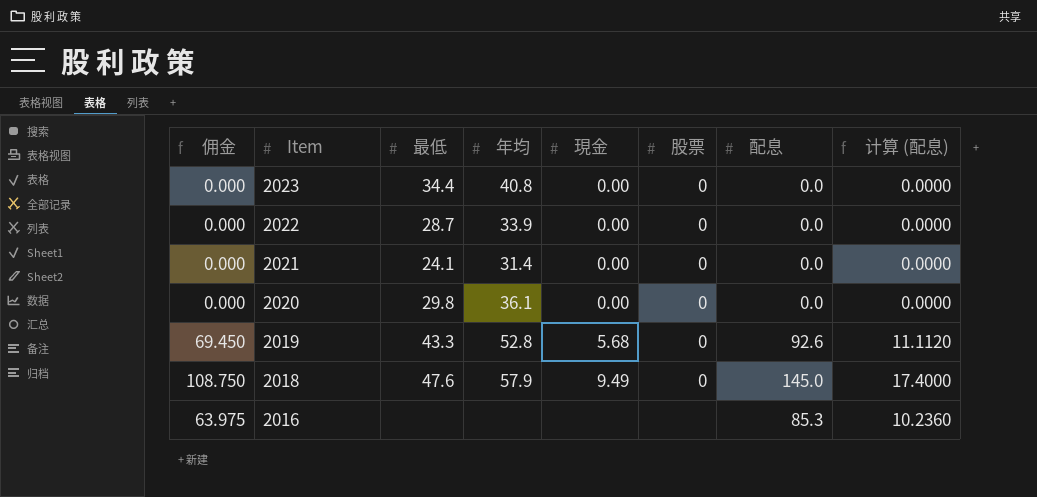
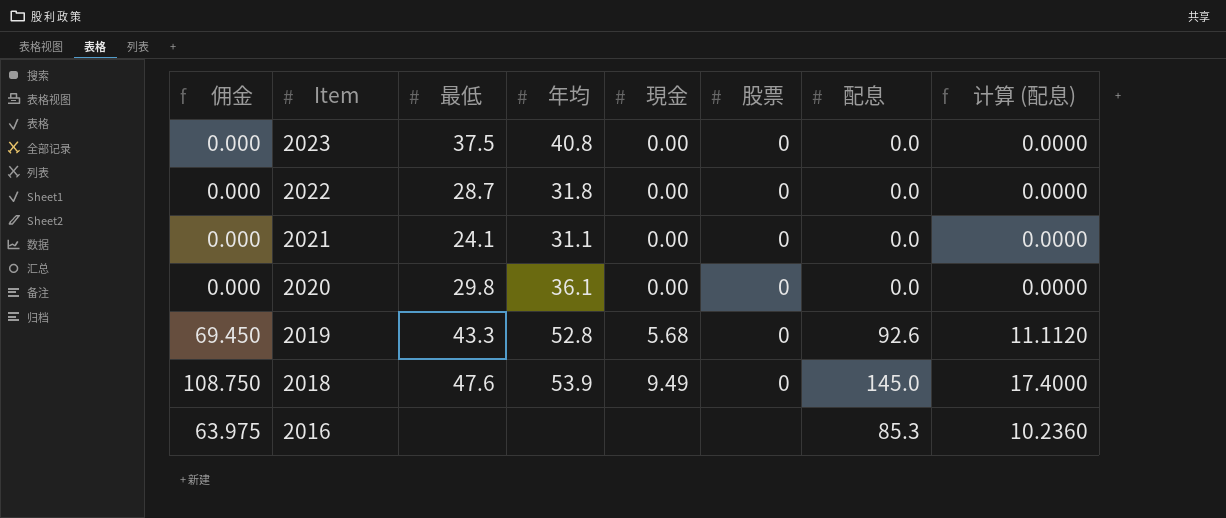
2023 | 最低: 34.4 -> 37.5
2022 | 年均: 33.9 -> 31.8
2021 | 年均: 31.4 -> 31.1
2018 | 年均: 57.9 -> 53.9

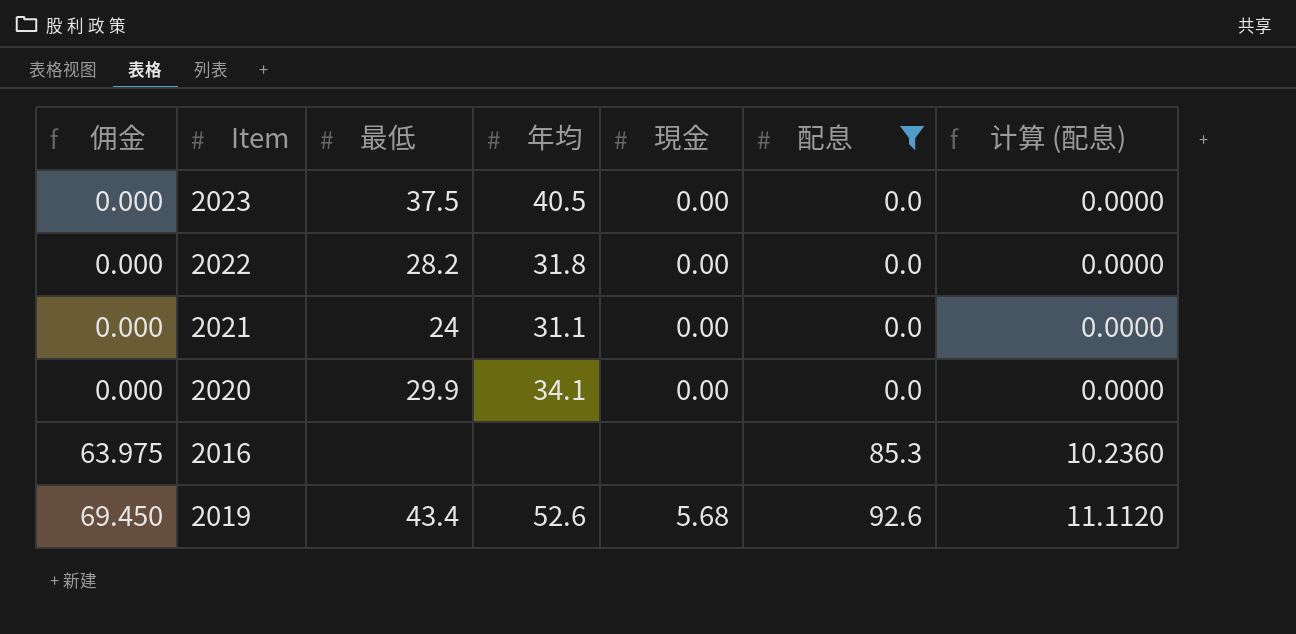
filter: none -> 配息 != 145.0
row order: Item descending -> 佣金 ascending
column 股票 | position: 6 -> none
2023 | 年均: 40.8 -> 40.5
2022 | 最低: 28.7 -> 28.2
2021 | 最低: 24.1 -> 24
2020 | 最低: 29.8 -> 29.9
2020 | 年均: 36.1 -> 34.1
2019 | 最低: 43.3 -> 43.4
2019 | 年均: 52.8 -> 52.6

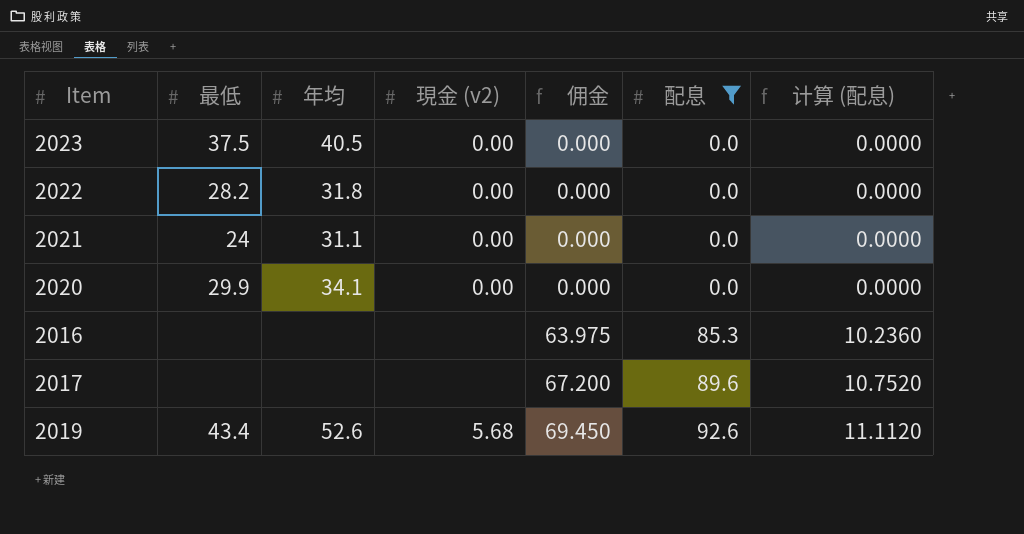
column name: 現金 -> 現金 (v2)
column 佣金 | position: 1 -> 5
row 2017: none -> none | none | none | 67.200 | 89.6 | 10.7520

